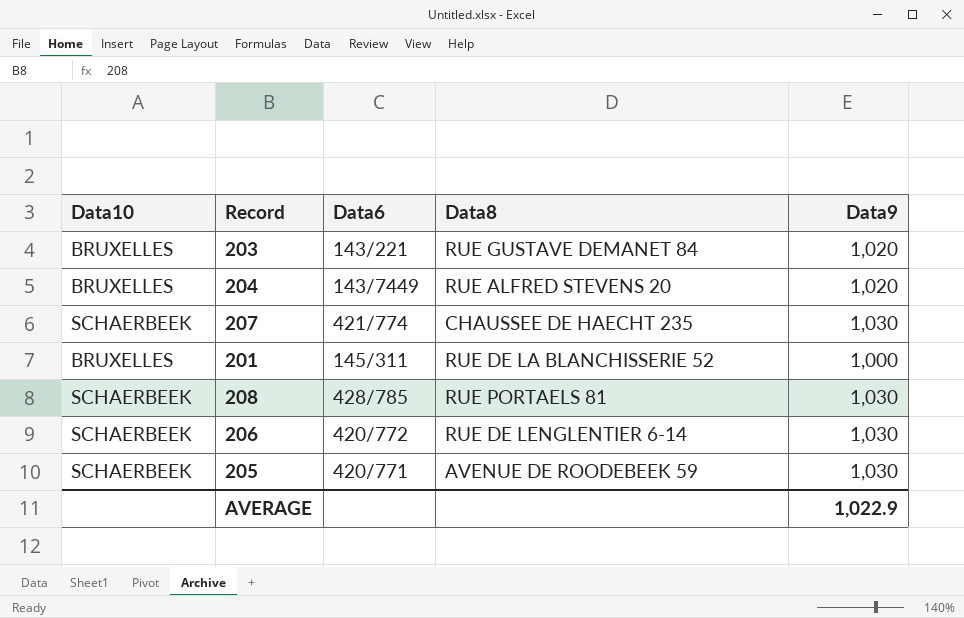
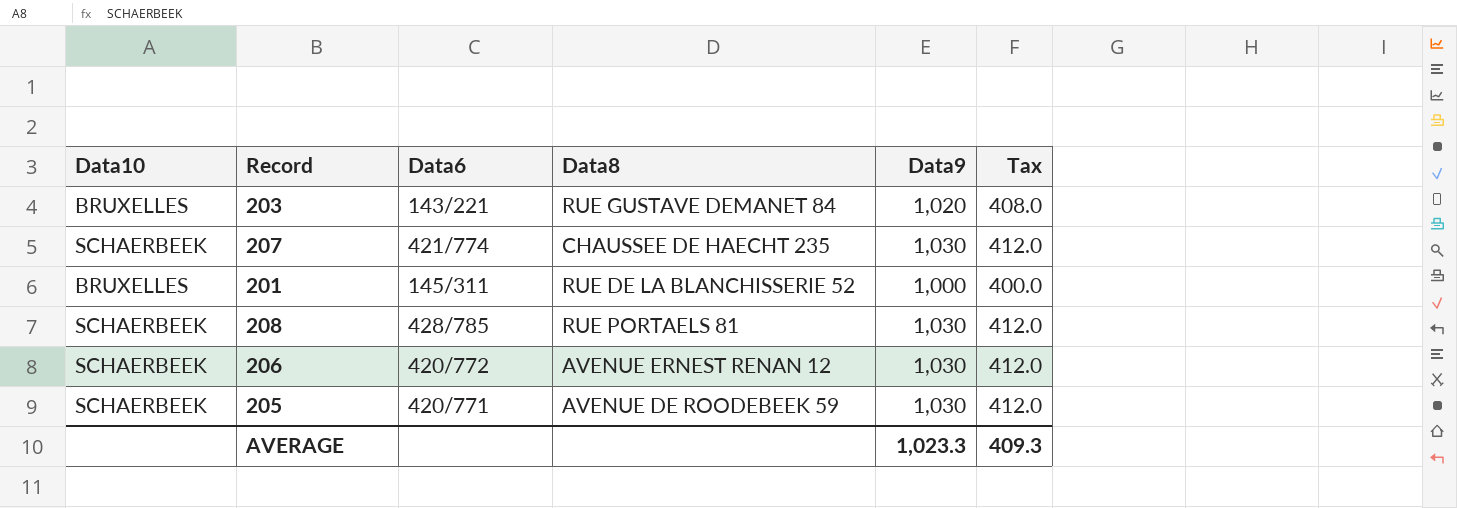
column Tax | formula: none -> [Data9] * 0.4
row 204: BRUXELLES | 143/7449 | RUE ALFRED STEVENS 20 | 1,020 -> none
206 | Data8: RUE DE LENGLENTIER 6-14 -> AVENUE ERNEST RENAN 12
AVERAGE | Data9: 1,022.9 -> 1,023.3

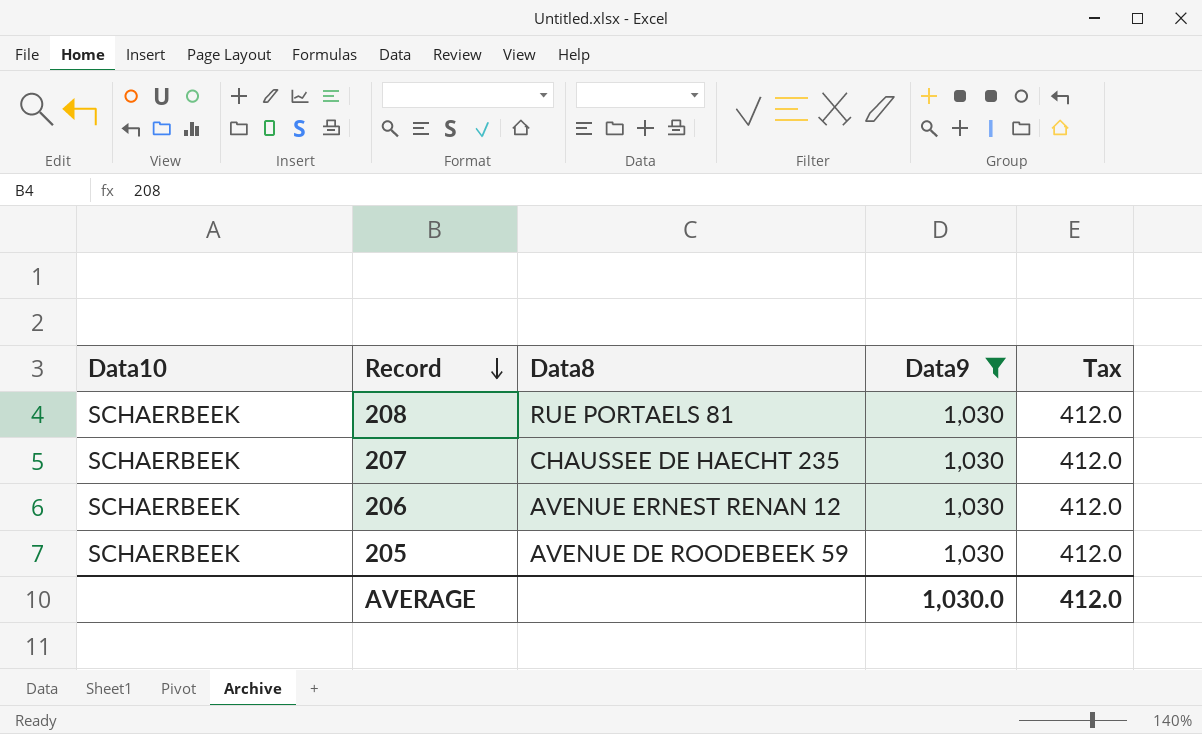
filter: none -> Data9 = 1,030
row order: none -> Record descending
column Data6 | position: 3 -> none
AVERAGE | Data9: 1,023.3 -> 1,030.0
AVERAGE | Tax: 409.3 -> 412.0

